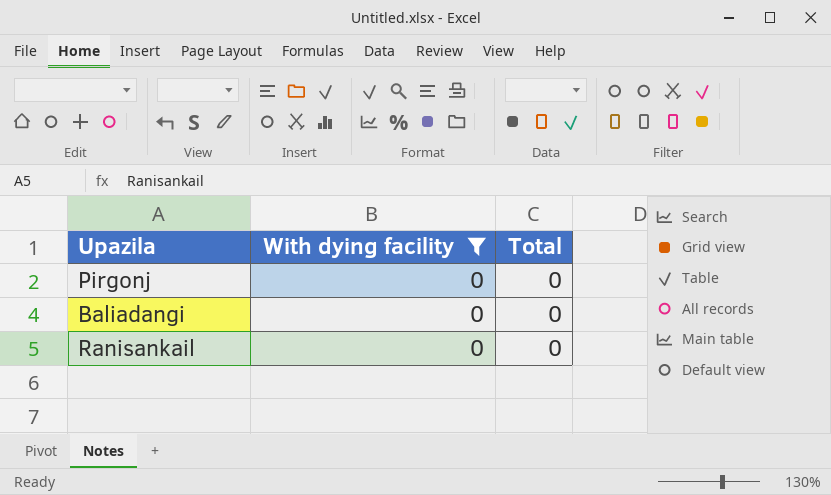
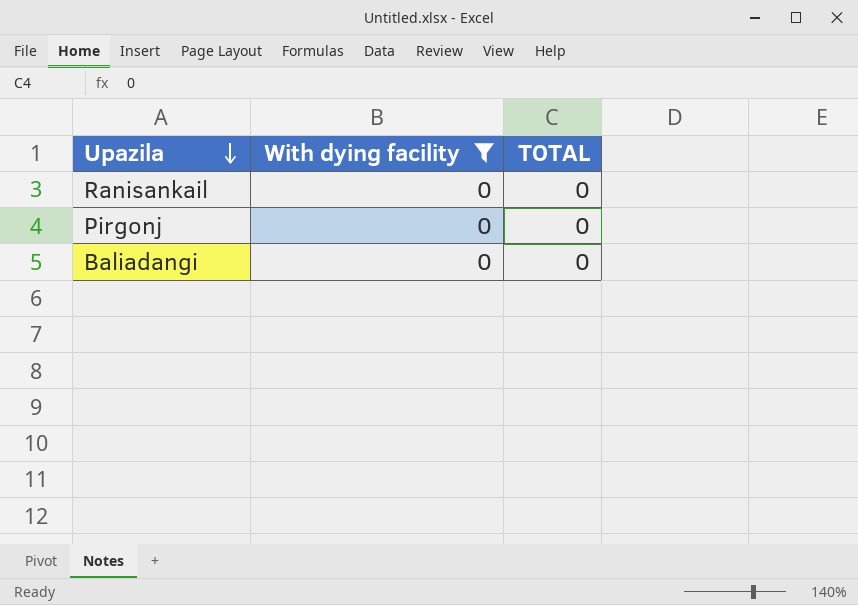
row order: none -> Upazila descending
column name: Total -> TOTAL

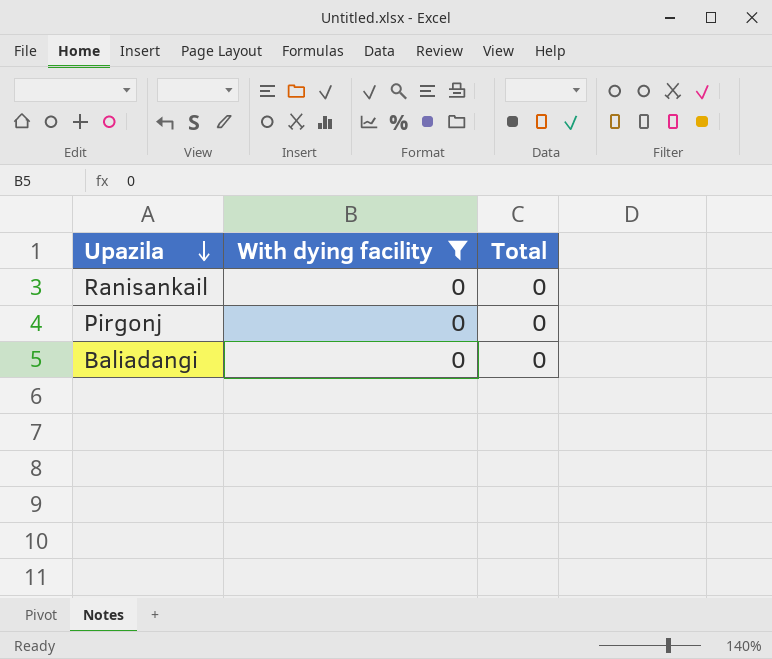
column name: TOTAL -> Total

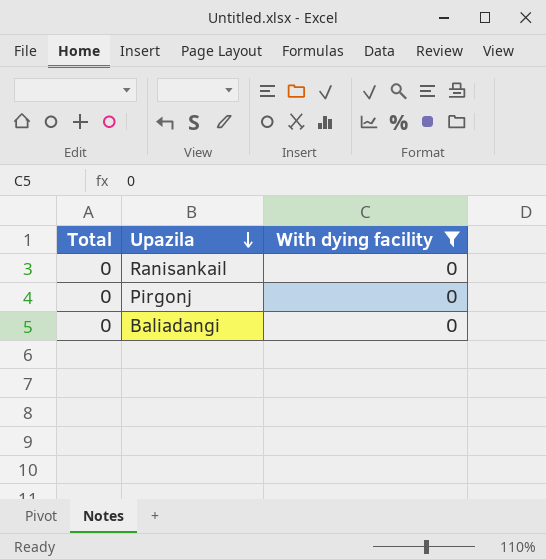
column Total | position: 3 -> 1

